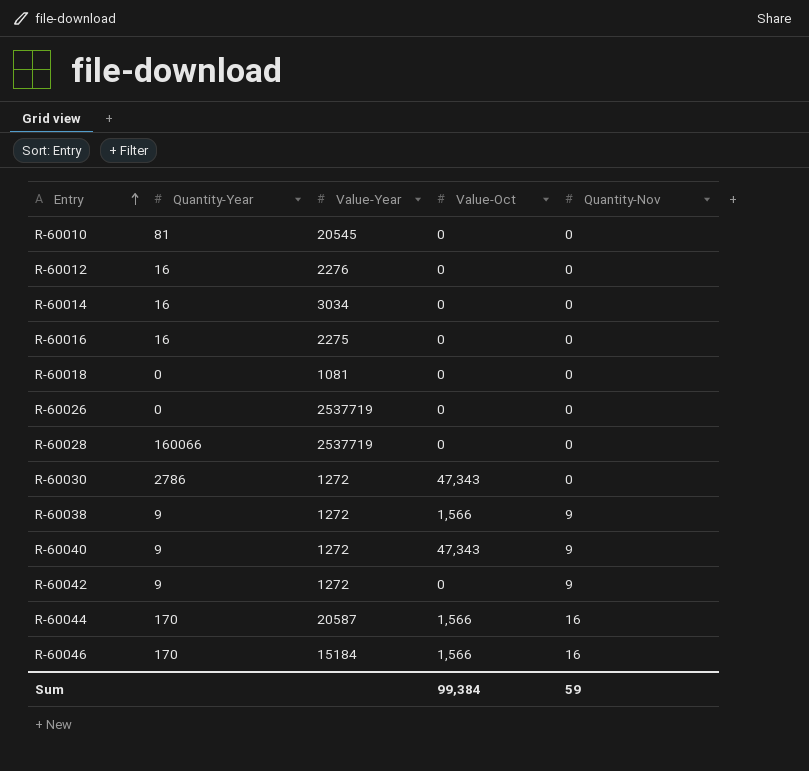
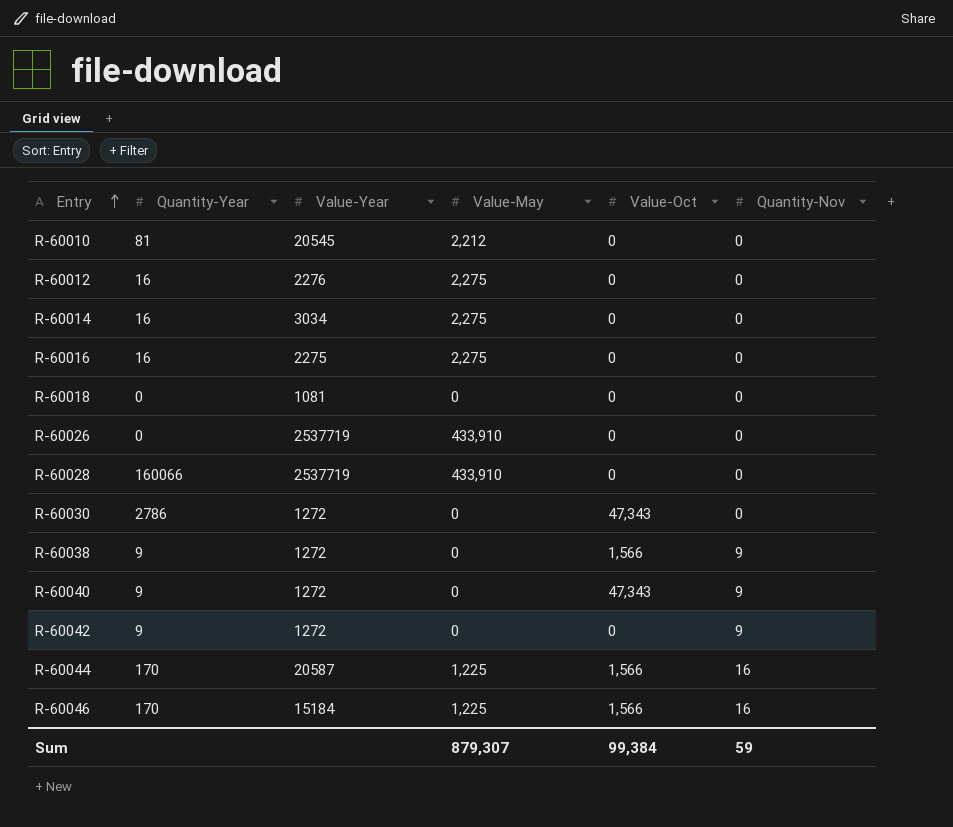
column Value-May | position: none -> 4

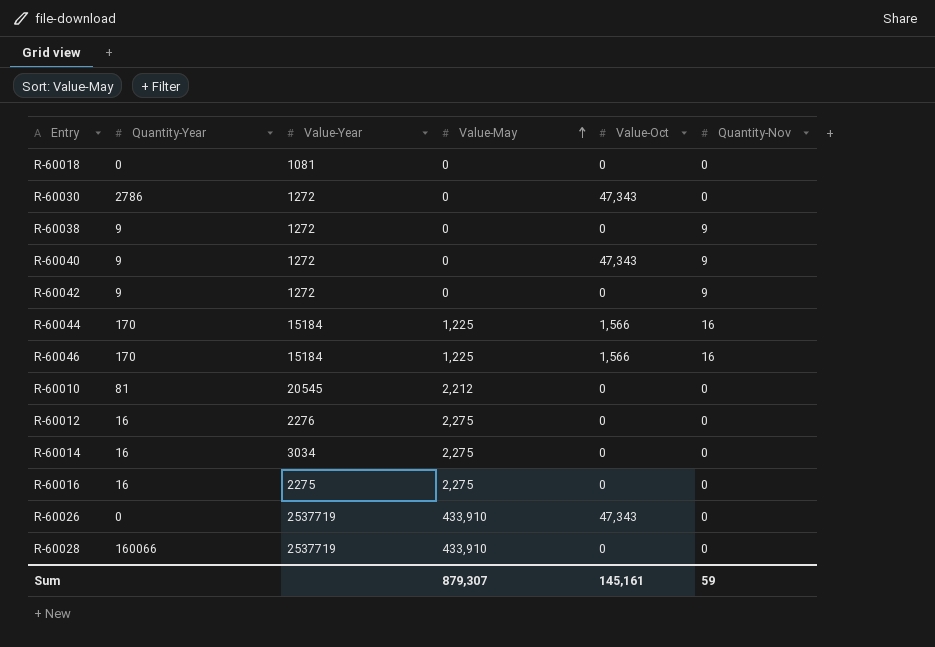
row order: Entry ascending -> Value-May ascending
R-60038 | Value-Oct: 1,566 -> 0
R-60044 | Value-Year: 20587 -> 15184
R-60026 | Value-Oct: 0 -> 47,343
Sum | Value-Oct: 99,384 -> 145,161

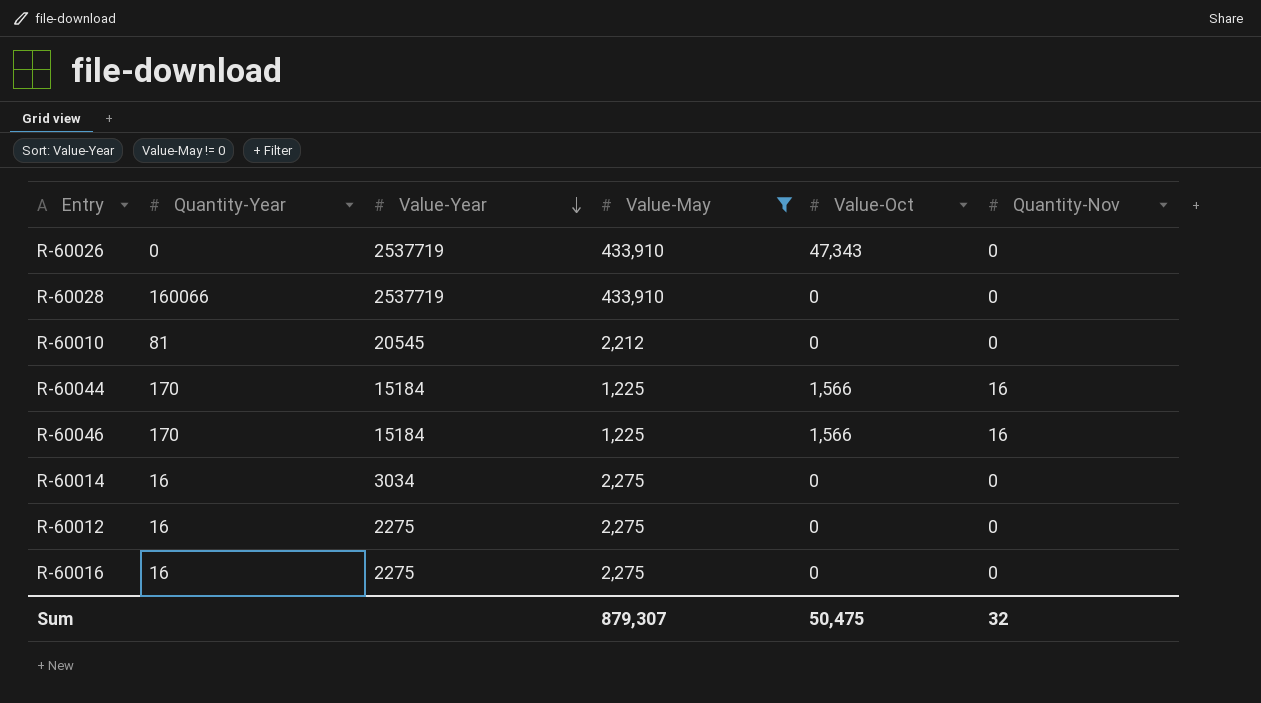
filter: none -> Value-May != 0
row order: Value-May ascending -> Value-Year descending
R-60012 | Value-Year: 2276 -> 2275
Sum | Value-Oct: 145,161 -> 50,475
Sum | Quantity-Nov: 59 -> 32

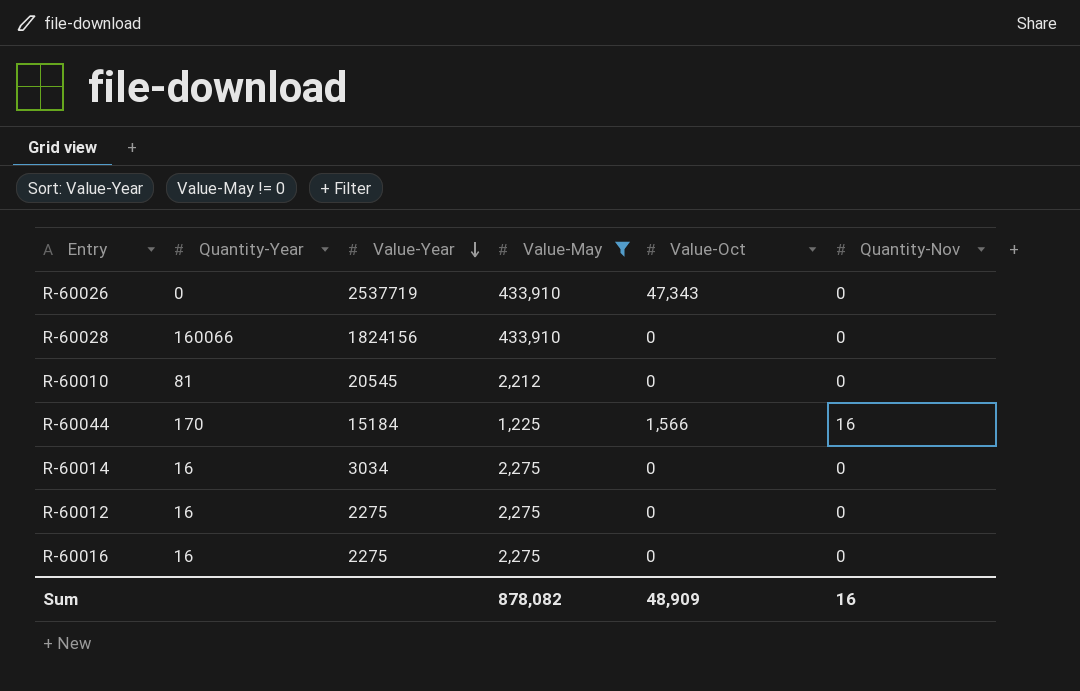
row R-60046: 170 | 15184 | 1,225 | 1,566 | 16 -> none
R-60028 | Value-Year: 2537719 -> 1824156
Sum | Value-May: 879,307 -> 878,082
Sum | Value-Oct: 50,475 -> 48,909
Sum | Quantity-Nov: 32 -> 16

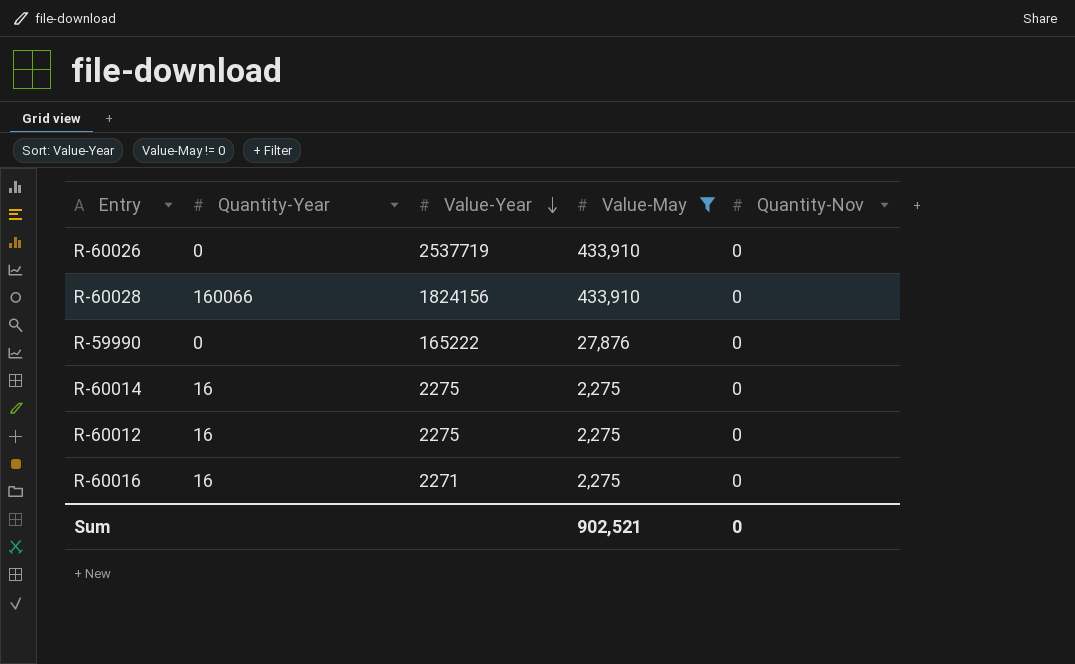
column Value-Oct | position: 5 -> none
row R-60010: 81 | 20545 | 2,212 | 0 | 0 -> none
row R-60044: 170 | 15184 | 1,225 | 1,566 | 16 -> none
row R-59990: none -> 0 | 165222 | 27,876 | 0
R-60014 | Value-Year: 3034 -> 2275
R-60016 | Value-Year: 2275 -> 2271
Sum | Value-May: 878,082 -> 902,521
Sum | Quantity-Nov: 16 -> 0

